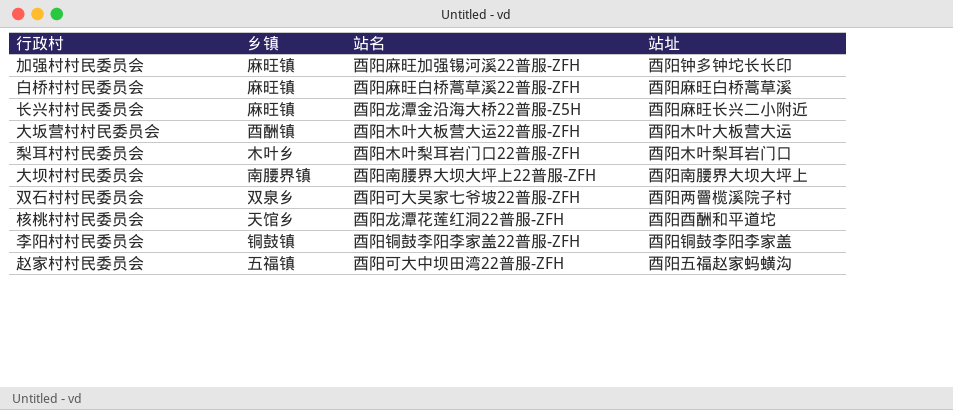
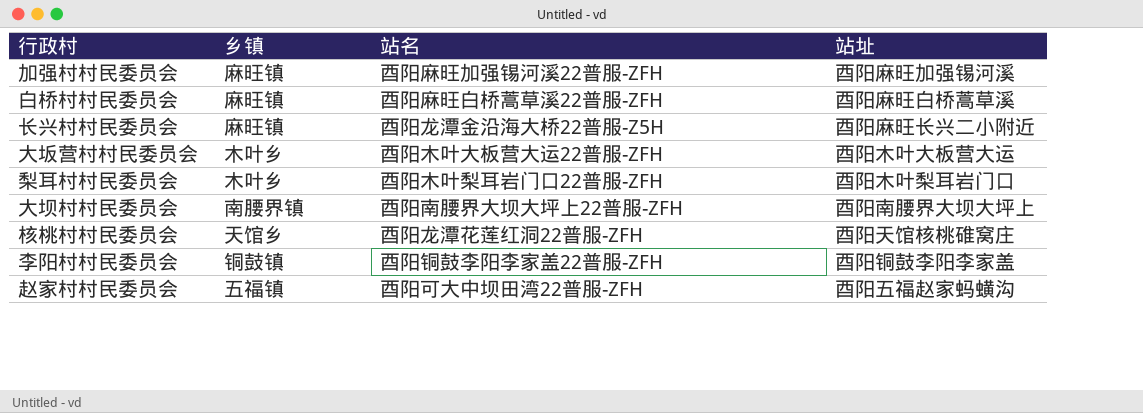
row 双石村村民委员会: 双泉乡 | 酉阳可大吴家七爷坡22普服-ZFH | 酉阳两罾榄溪院子村 -> none
加强村村民委员会 | 站址: 酉阳钟多钟坨长长印 -> 酉阳麻旺加强锡河溪
大坂营村村民委员会 | 乡镇: 酉酬镇 -> 木叶乡
核桃村村民委员会 | 站址: 酉阳酉酬和平道坨 -> 酉阳天馆核桃碓窝庄

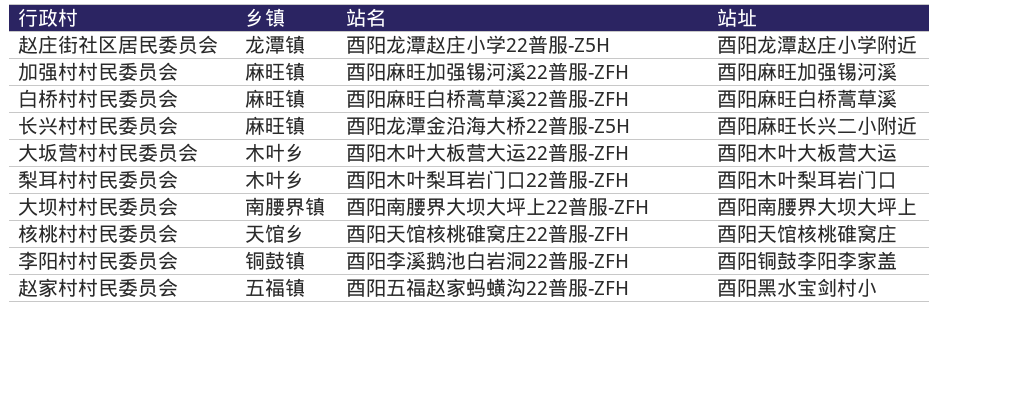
row 赵庄街社区居民委员会: none -> 龙潭镇 | 酉阳龙潭赵庄小学22普服-Z5H | 酉阳龙潭赵庄小学附近
核桃村村民委员会 | 站名: 酉阳龙潭花莲红洞22普服-ZFH -> 酉阳天馆核桃碓窝庄22普服-ZFH
李阳村村民委员会 | 站名: 酉阳铜鼓李阳李家盖22普服-ZFH -> 酉阳李溪鹅池白岩洞22普服-ZFH
赵家村村民委员会 | 站名: 酉阳可大中坝田湾22普服-ZFH -> 酉阳五福赵家蚂蟥沟22普服-ZFH
赵家村村民委员会 | 站址: 酉阳五福赵家蚂蟥沟 -> 酉阳黑水宝剑村小

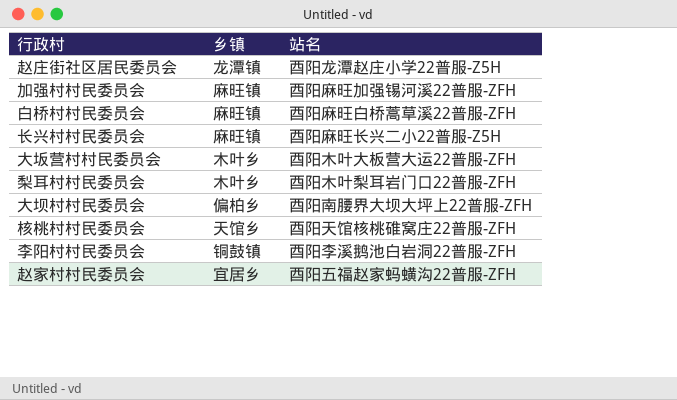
column 站址 | position: 4 -> none
长兴村村民委员会 | 站名: 酉阳龙潭金沿海大桥22普服-Z5H -> 酉阳麻旺长兴二小22普服-Z5H
大坝村村民委员会 | 乡镇: 南腰界镇 -> 偏柏乡
赵家村村民委员会 | 乡镇: 五福镇 -> 宜居乡

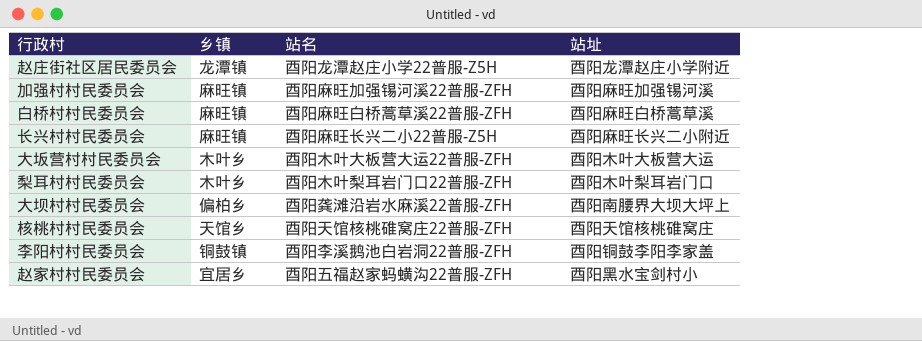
column 站址 | position: none -> 4
大坝村村民委员会 | 站名: 酉阳南腰界大坝大坪上22普服-ZFH -> 酉阳龚滩沿岩水麻溪22普服-ZFH

